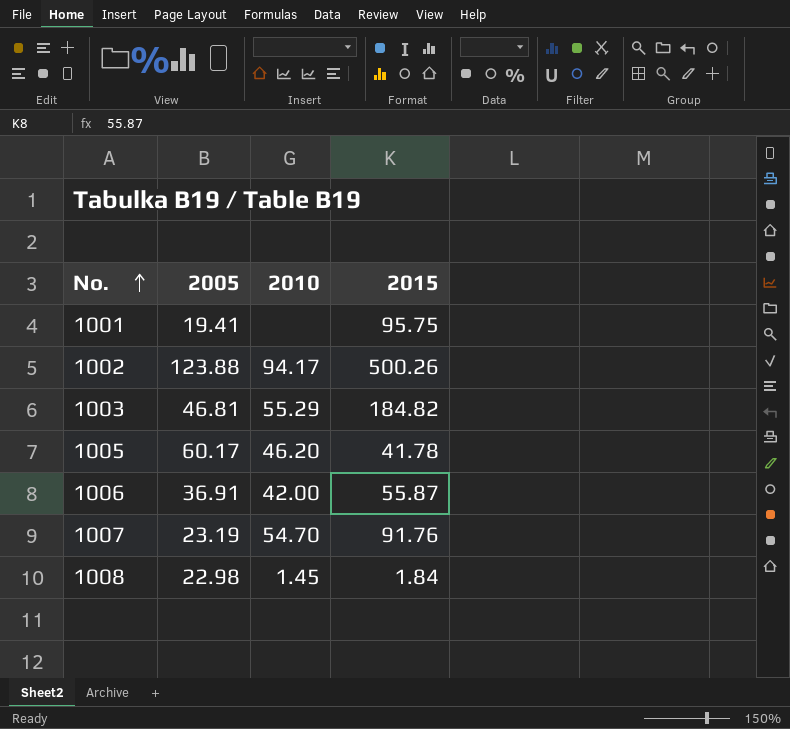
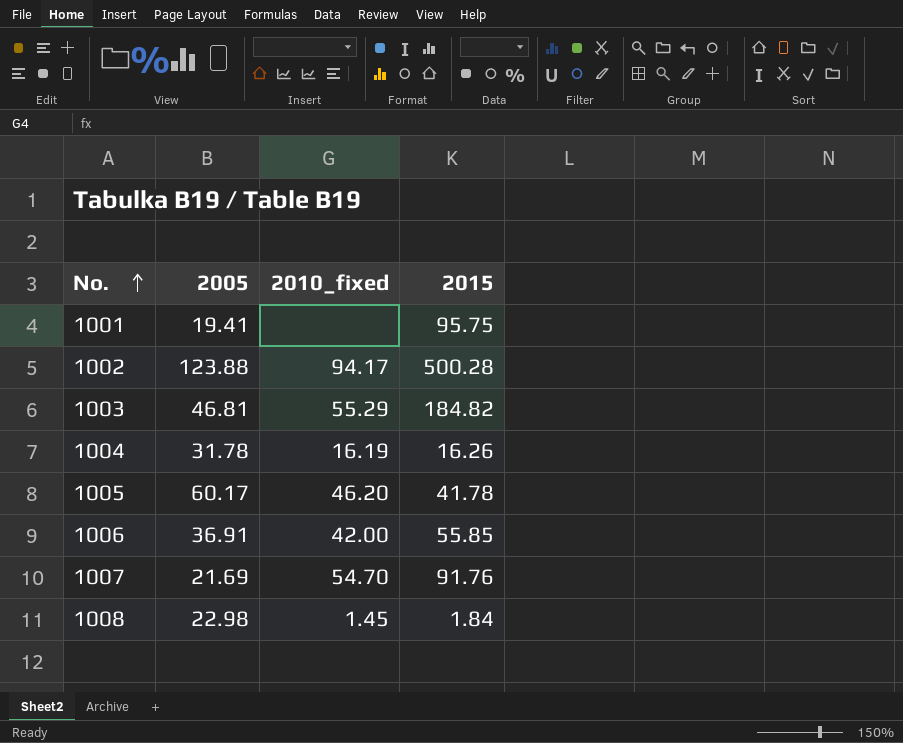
column name: 2010 -> 2010_fixed
1002 | 2015: 500.26 -> 500.28
row 1004: none -> 31.78 | 16.19 | 16.26
1006 | 2015: 55.87 -> 55.85
1007 | 2005: 23.19 -> 21.69

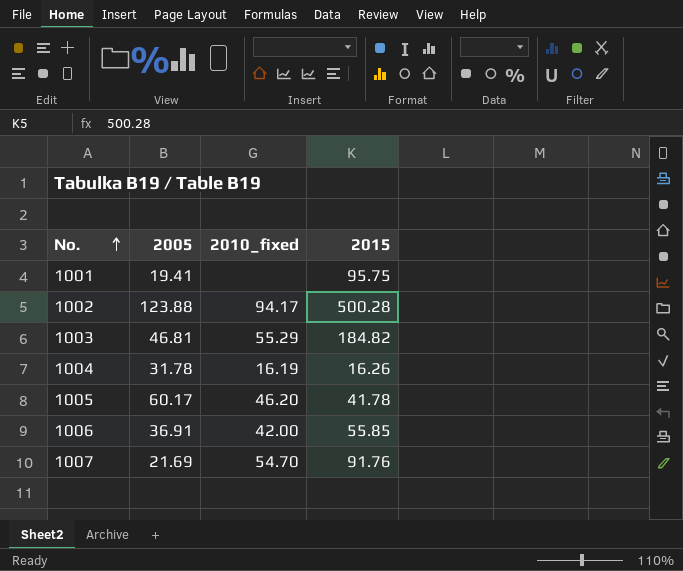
row 1008: 22.98 | 1.45 | 1.84 -> none

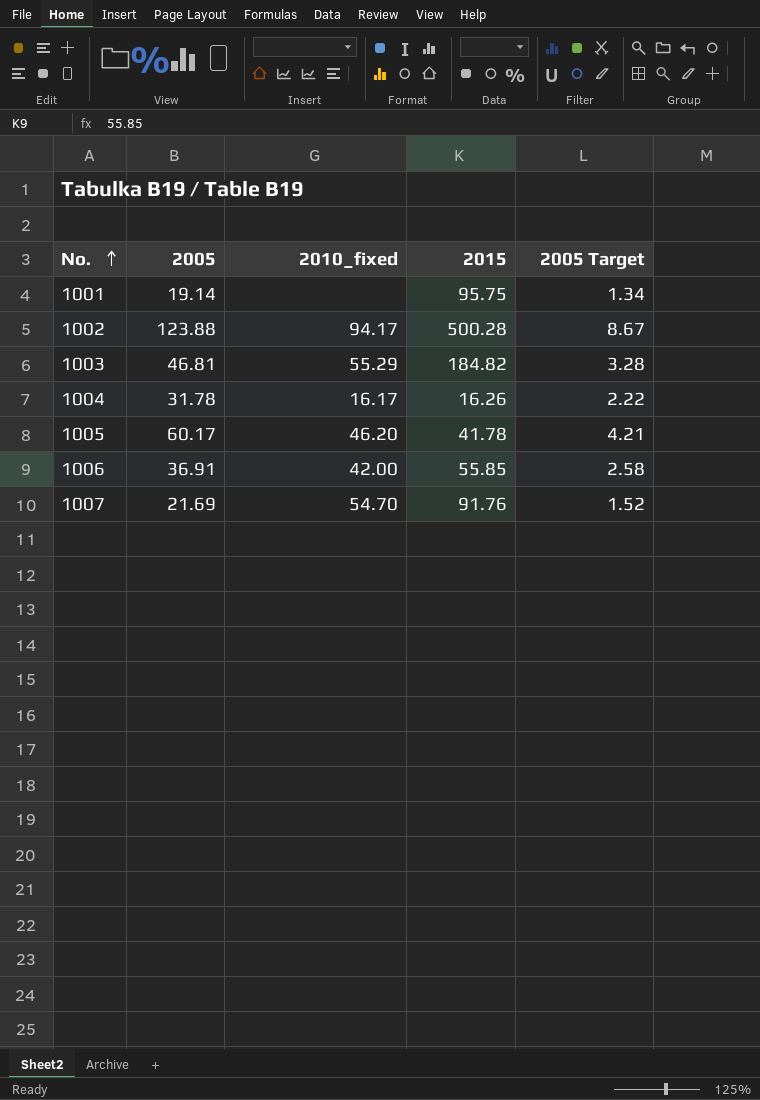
column 2005 Target | formula: none -> [2005] * 0.07
1001 | 2005: 19.41 -> 19.14
1004 | 2010_fixed: 16.19 -> 16.17

